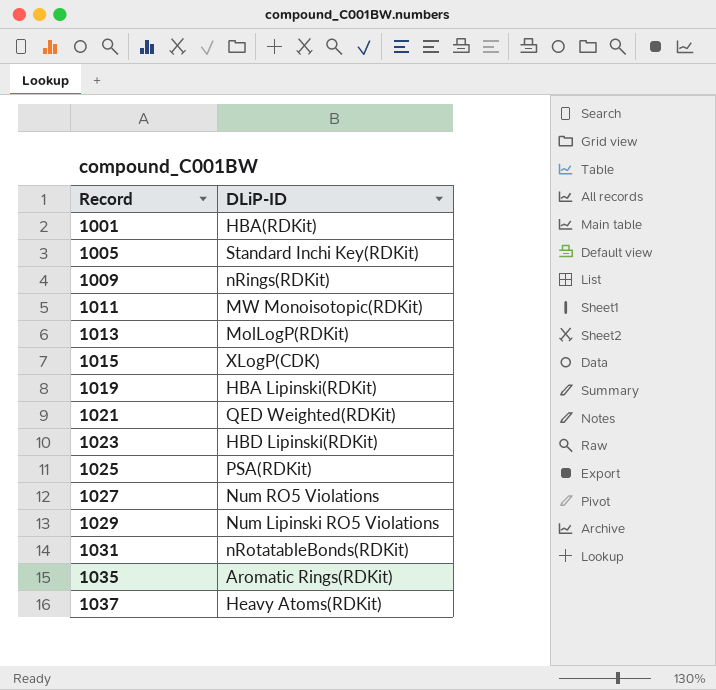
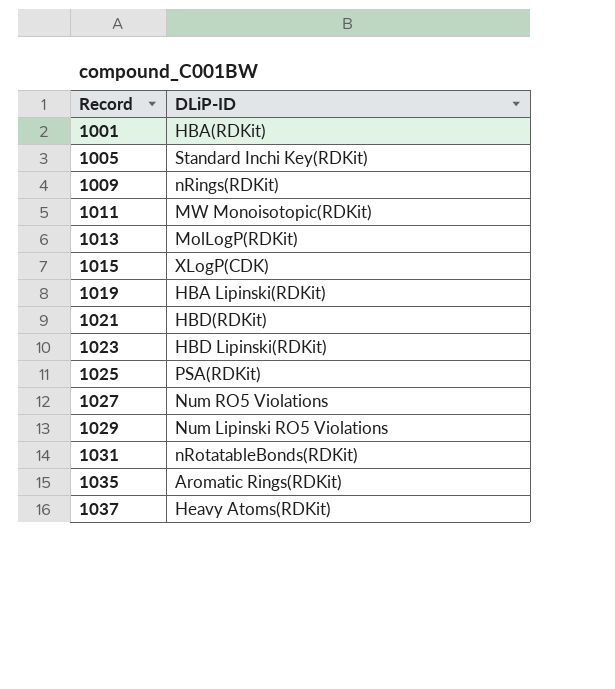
1021 | DLiP-ID: QED Weighted(RDKit) -> HBD(RDKit)

